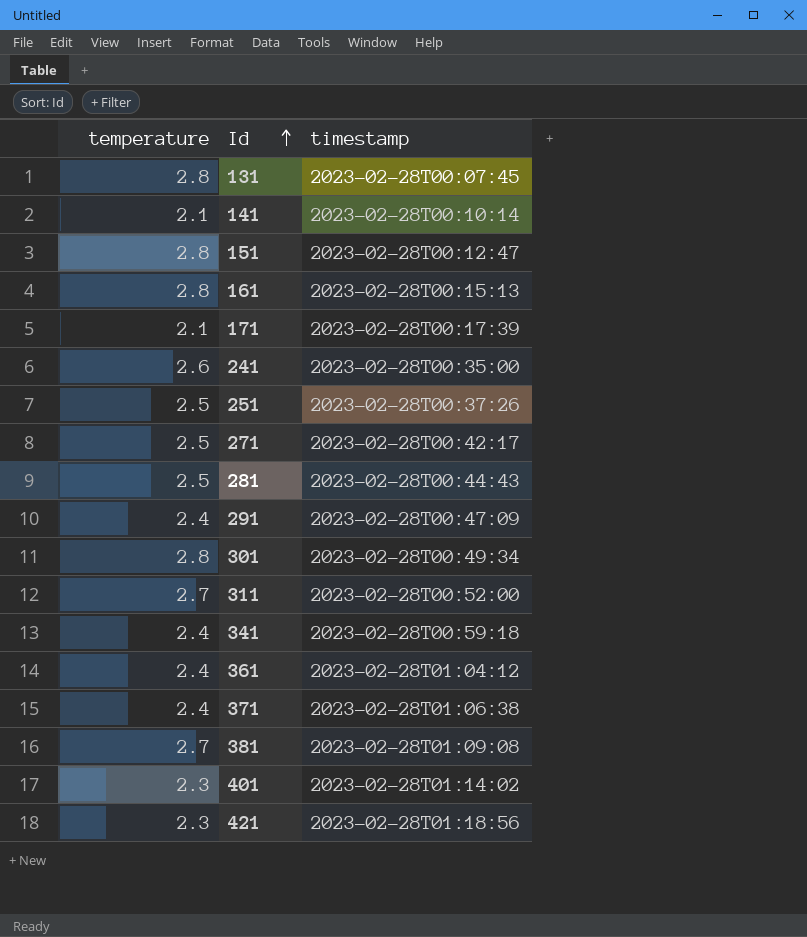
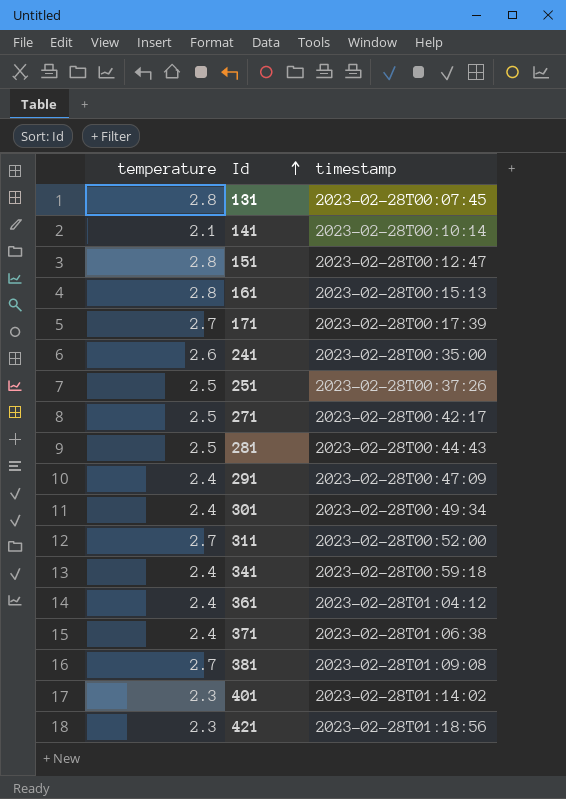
171 | temperature: 2.1 -> 2.7
301 | temperature: 2.8 -> 2.4

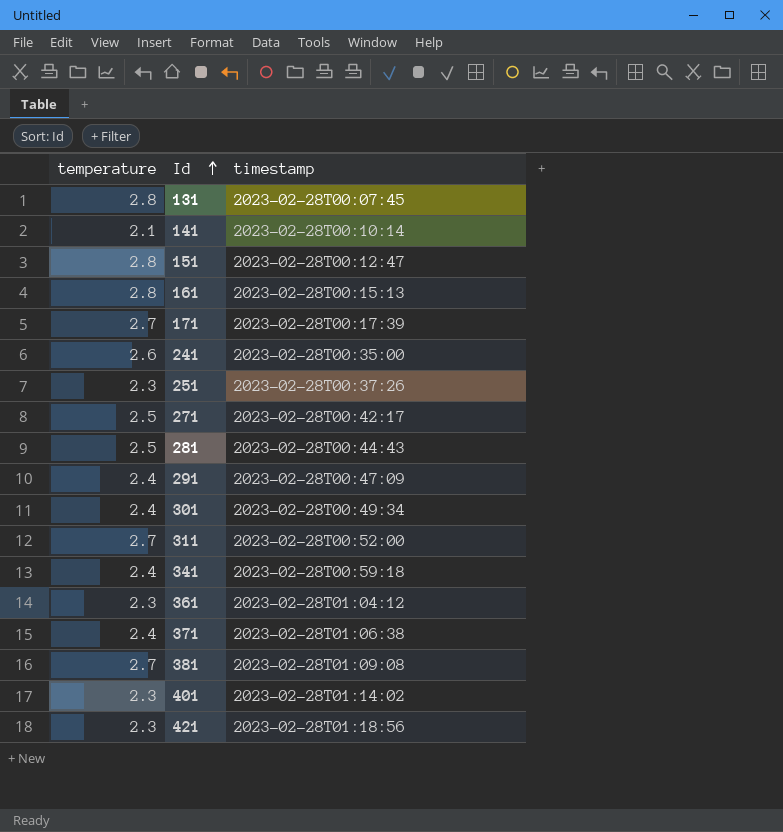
251 | temperature: 2.5 -> 2.3
361 | temperature: 2.4 -> 2.3

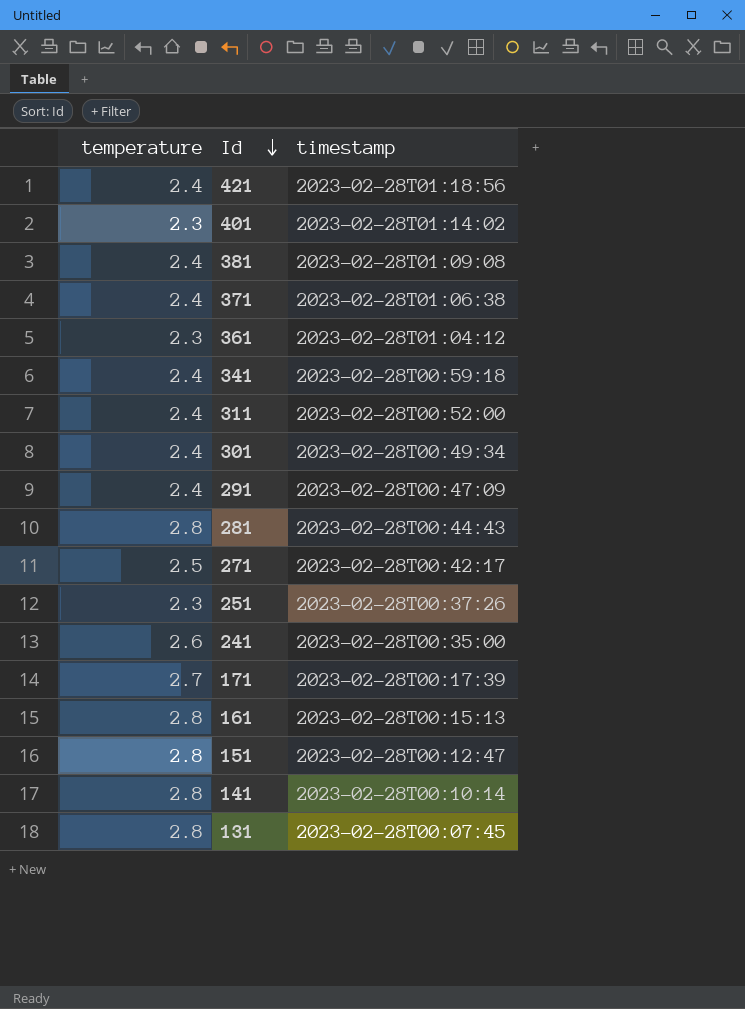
row order: Id ascending -> Id descending
421 | temperature: 2.3 -> 2.4
381 | temperature: 2.7 -> 2.4
311 | temperature: 2.7 -> 2.4
281 | temperature: 2.5 -> 2.8
141 | temperature: 2.1 -> 2.8

